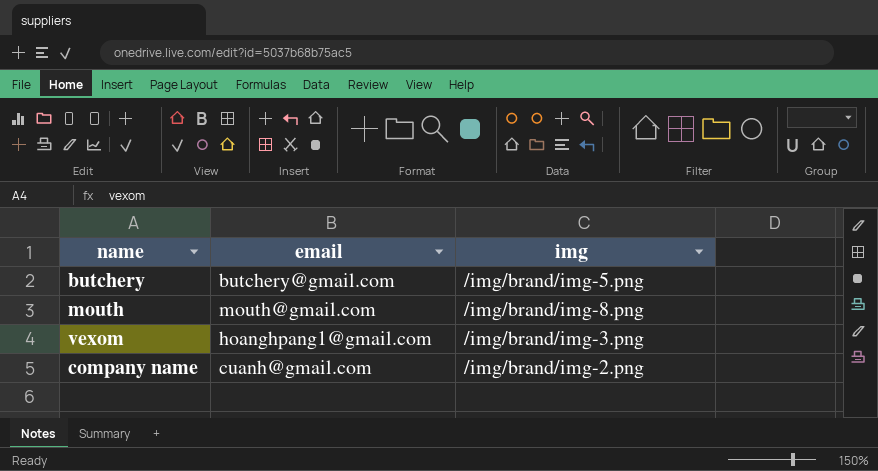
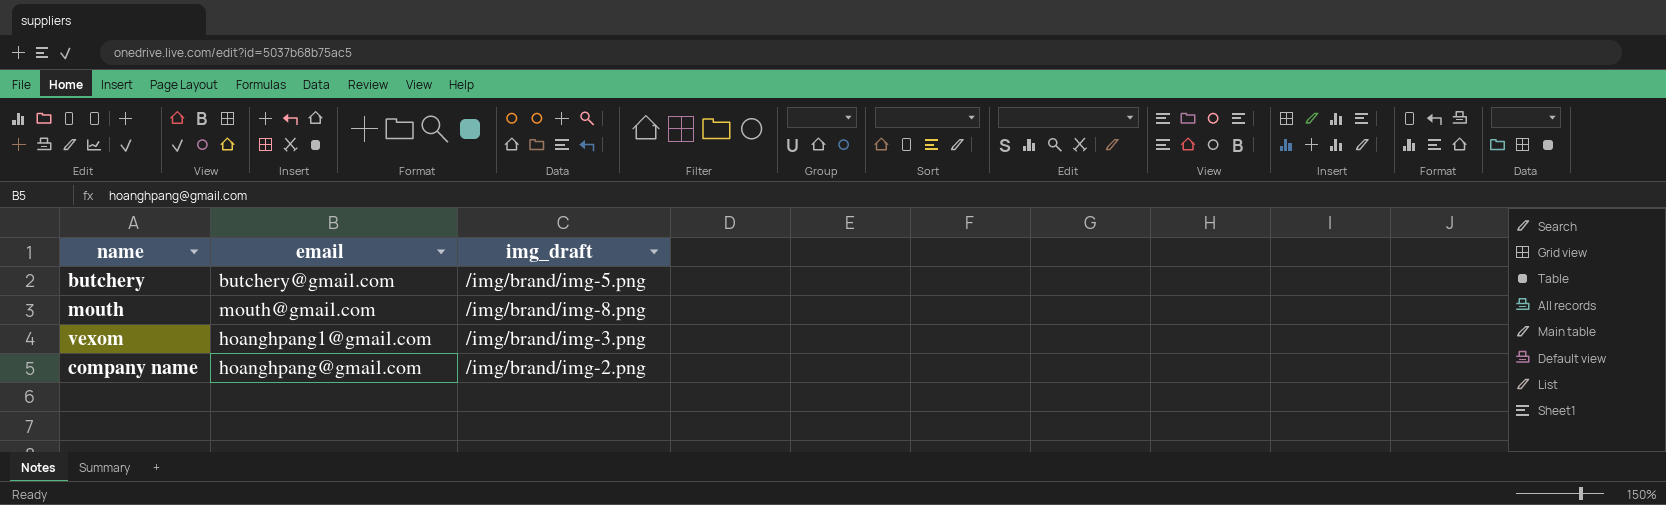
column name: img -> img_draft
company name | email: cuanh@gmail.com -> hoanghpang@gmail.com

